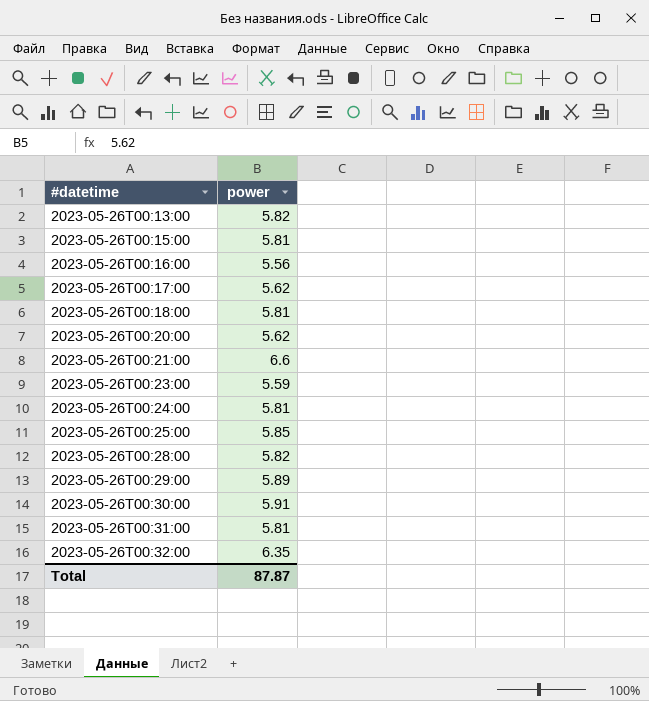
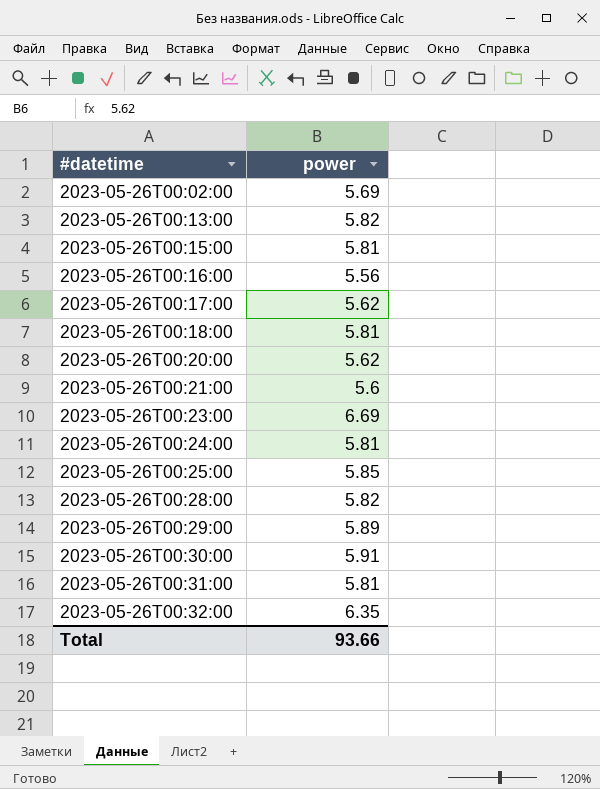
row 2023-05-26T00:02:00: none -> 5.69
2023-05-26T00:21:00 | power: 6.6 -> 5.6
2023-05-26T00:23:00 | power: 5.59 -> 6.69
Total | power: 87.87 -> 93.66

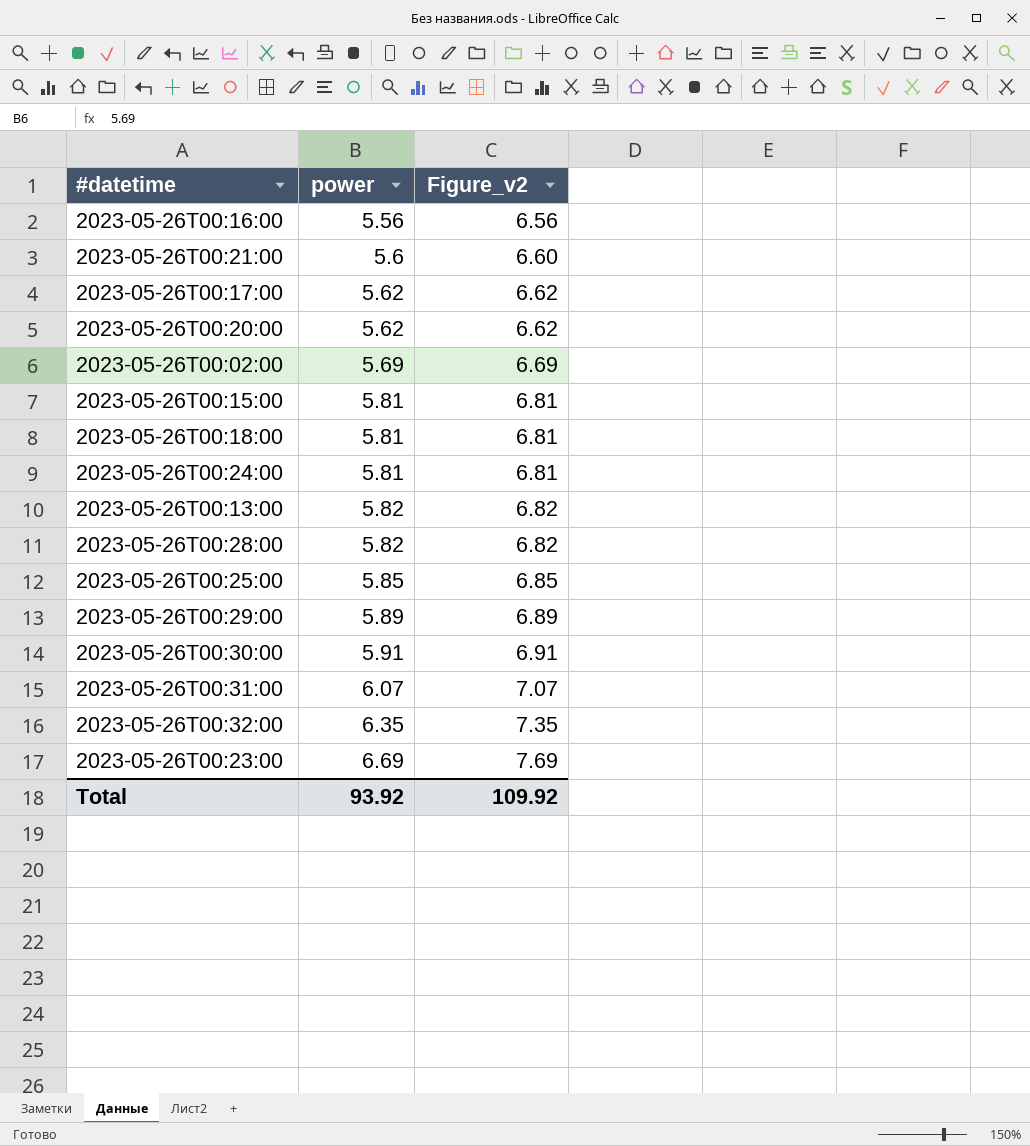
row order: #datetime ascending -> power ascending
column Figure_v2 | formula: none -> [power] + 1
2023-05-26T00:31:00 | power: 5.81 -> 6.07
Total | power: 93.66 -> 93.92

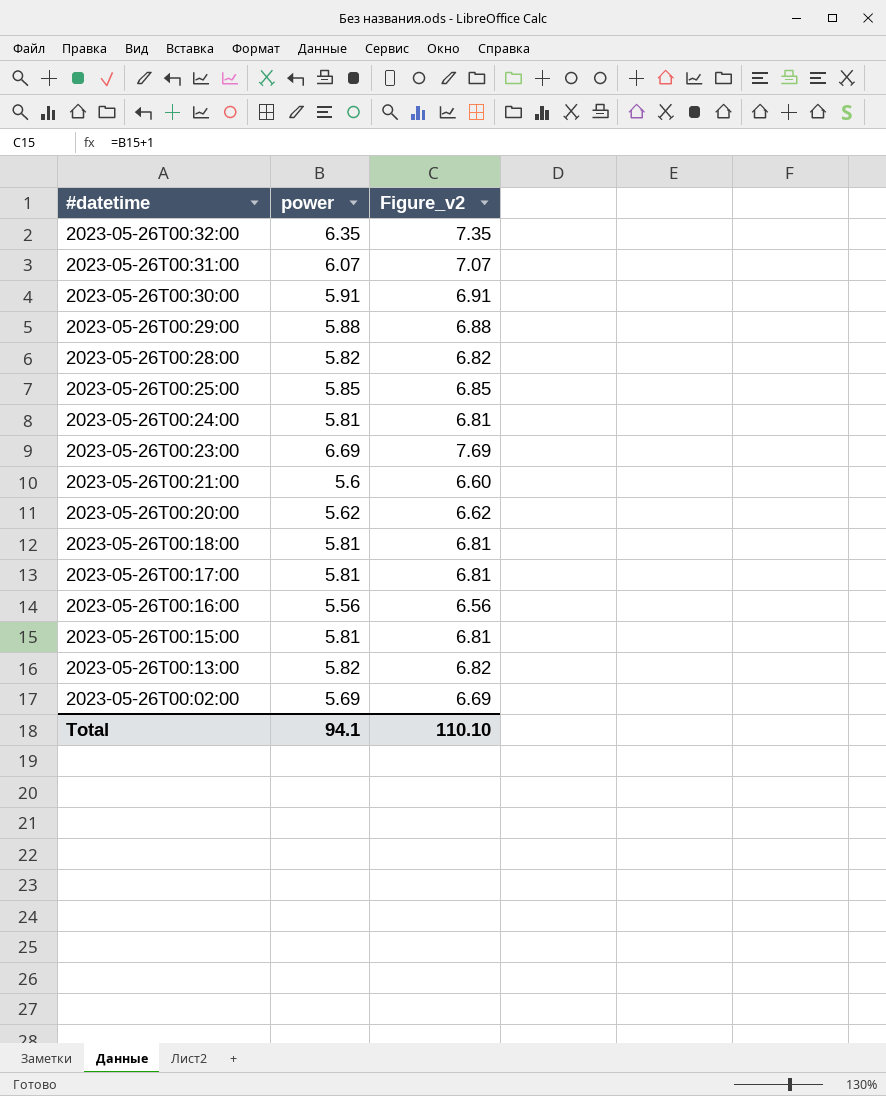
row order: power ascending -> #datetime descending
2023-05-26T00:29:00 | power: 5.89 -> 5.88
2023-05-26T00:29:00 | Figure_v2: 6.89 -> 6.88
2023-05-26T00:17:00 | power: 5.62 -> 5.81
2023-05-26T00:17:00 | Figure_v2: 6.62 -> 6.81
Total | power: 93.92 -> 94.1
Total | Figure_v2: 109.92 -> 110.10

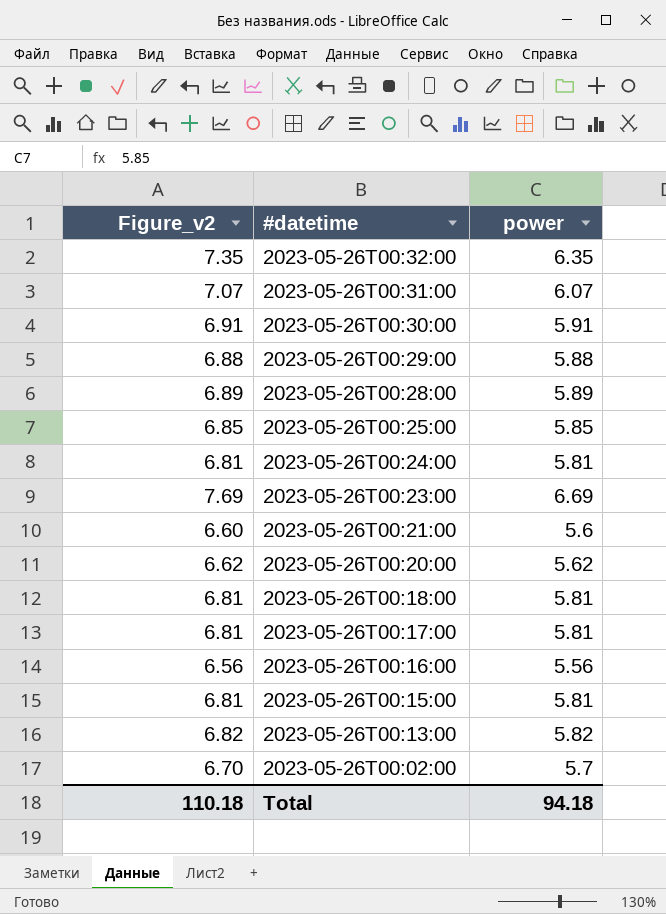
column Figure_v2 | position: 3 -> 1
2023-05-26T00:28:00 | Figure_v2: 6.82 -> 6.89
2023-05-26T00:28:00 | power: 5.82 -> 5.89
2023-05-26T00:02:00 | Figure_v2: 6.69 -> 6.70
2023-05-26T00:02:00 | power: 5.69 -> 5.7
Total | Figure_v2: 110.10 -> 110.18
Total | power: 94.1 -> 94.18

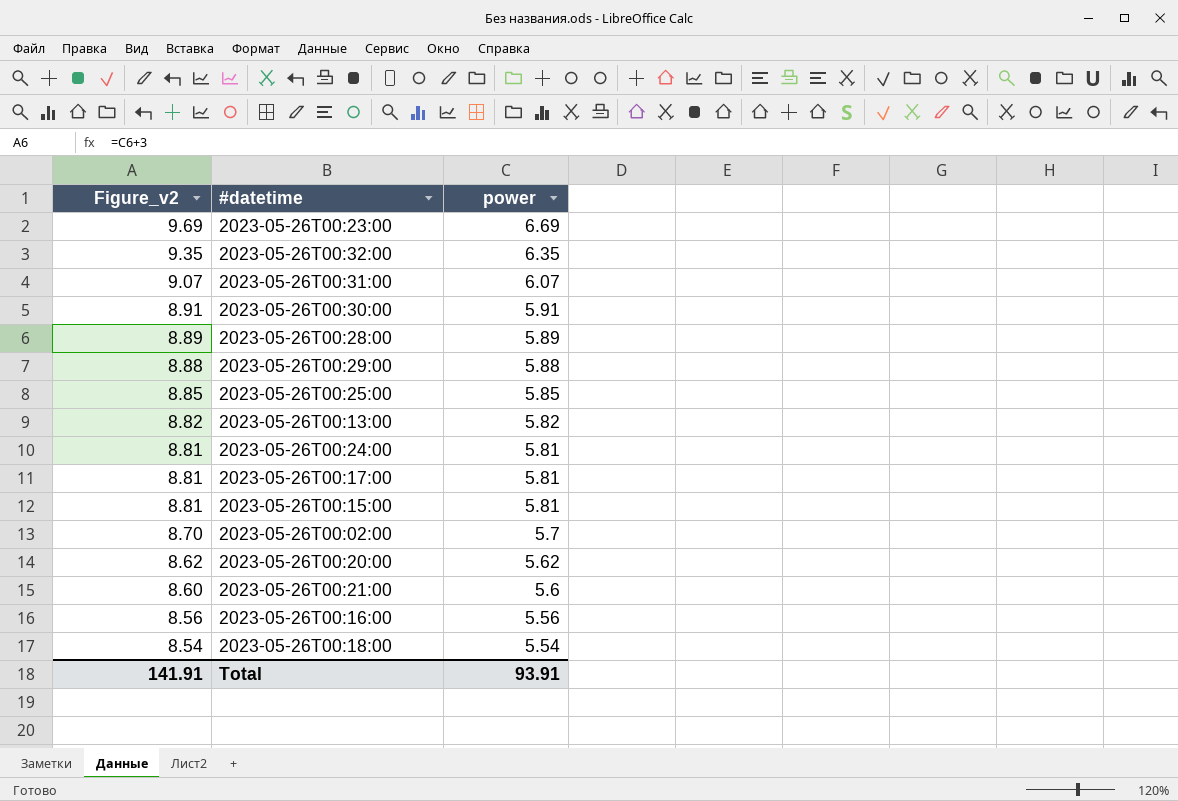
row order: #datetime descending -> Figure_v2 descending
column Figure_v2 | formula: [power] + 1 -> [power] + 3
2023-05-26T00:18:00 | power: 5.81 -> 5.54
Total | Figure_v2: 110.18 -> 141.91
Total | power: 94.18 -> 93.91

